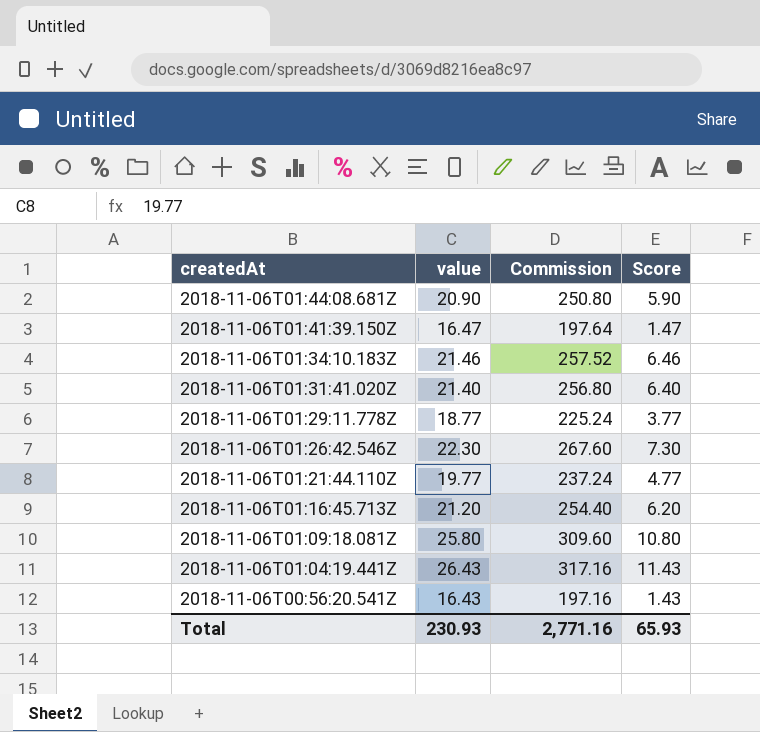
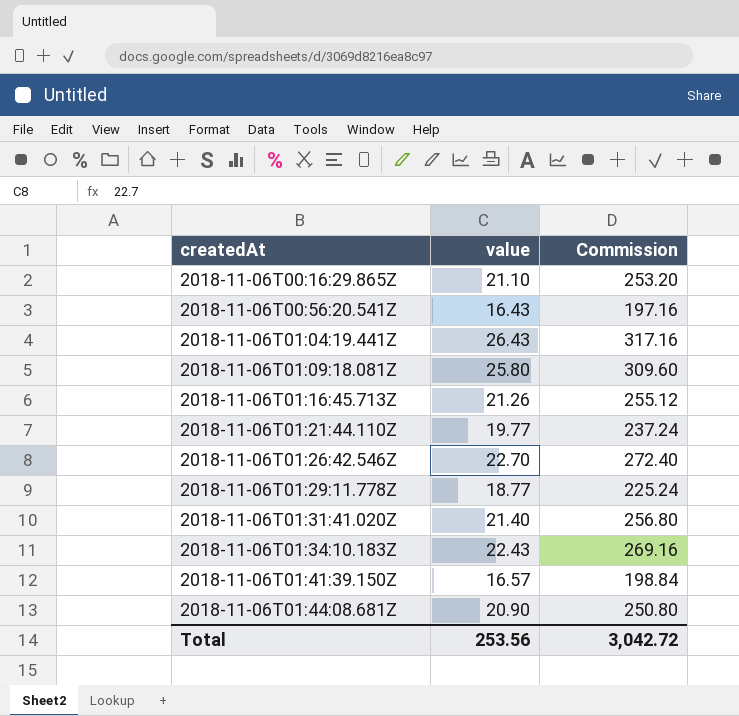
row order: createdAt descending -> createdAt ascending
column Score | formula: [value] - 15 -> none
row 2018-11-06T00:16:29.865Z: none -> 21.10 | 253.20
2018-11-06T01:16:45.713Z | value: 21.20 -> 21.26
2018-11-06T01:16:45.713Z | Commission: 254.40 -> 255.12
2018-11-06T01:26:42.546Z | value: 22.30 -> 22.70
2018-11-06T01:26:42.546Z | Commission: 267.60 -> 272.40
2018-11-06T01:34:10.183Z | value: 21.46 -> 22.43
2018-11-06T01:34:10.183Z | Commission: 257.52 -> 269.16
2018-11-06T01:41:39.150Z | value: 16.47 -> 16.57
2018-11-06T01:41:39.150Z | Commission: 197.64 -> 198.84
Total | value: 230.93 -> 253.56
Total | Commission: 2,771.16 -> 3,042.72

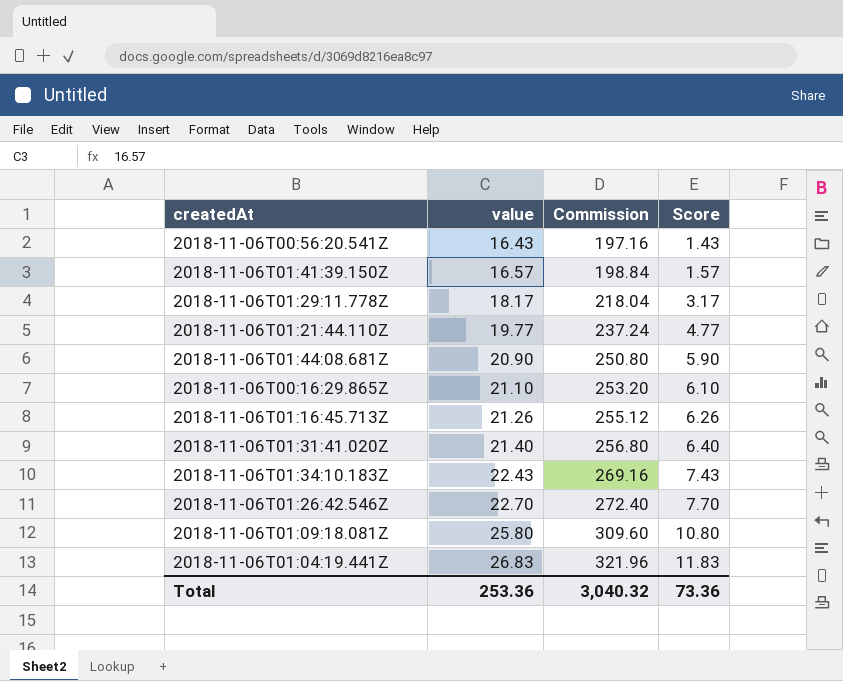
row order: createdAt ascending -> value ascending
column Score | formula: none -> [value] - 15
2018-11-06T01:29:11.778Z | value: 18.77 -> 18.17
2018-11-06T01:29:11.778Z | Commission: 225.24 -> 218.04
2018-11-06T01:04:19.441Z | value: 26.43 -> 26.83
2018-11-06T01:04:19.441Z | Commission: 317.16 -> 321.96
Total | value: 253.56 -> 253.36
Total | Commission: 3,042.72 -> 3,040.32

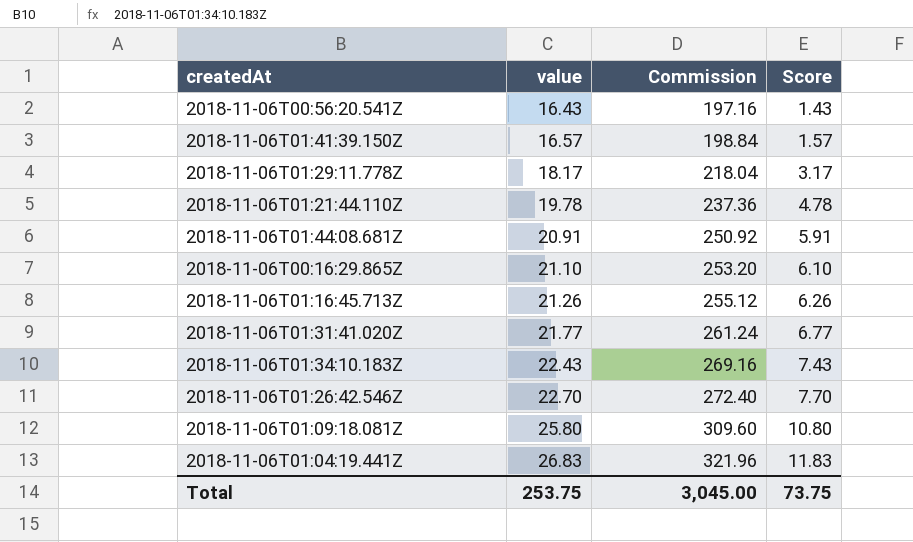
2018-11-06T01:21:44.110Z | value: 19.77 -> 19.78
2018-11-06T01:21:44.110Z | Commission: 237.24 -> 237.36
2018-11-06T01:21:44.110Z | Score: 4.77 -> 4.78
2018-11-06T01:44:08.681Z | value: 20.90 -> 20.91
2018-11-06T01:44:08.681Z | Commission: 250.80 -> 250.92
2018-11-06T01:44:08.681Z | Score: 5.90 -> 5.91
2018-11-06T01:31:41.020Z | value: 21.40 -> 21.77
2018-11-06T01:31:41.020Z | Commission: 256.80 -> 261.24
2018-11-06T01:31:41.020Z | Score: 6.40 -> 6.77
Total | value: 253.36 -> 253.75
Total | Commission: 3,040.32 -> 3,045.00
Total | Score: 73.36 -> 73.75

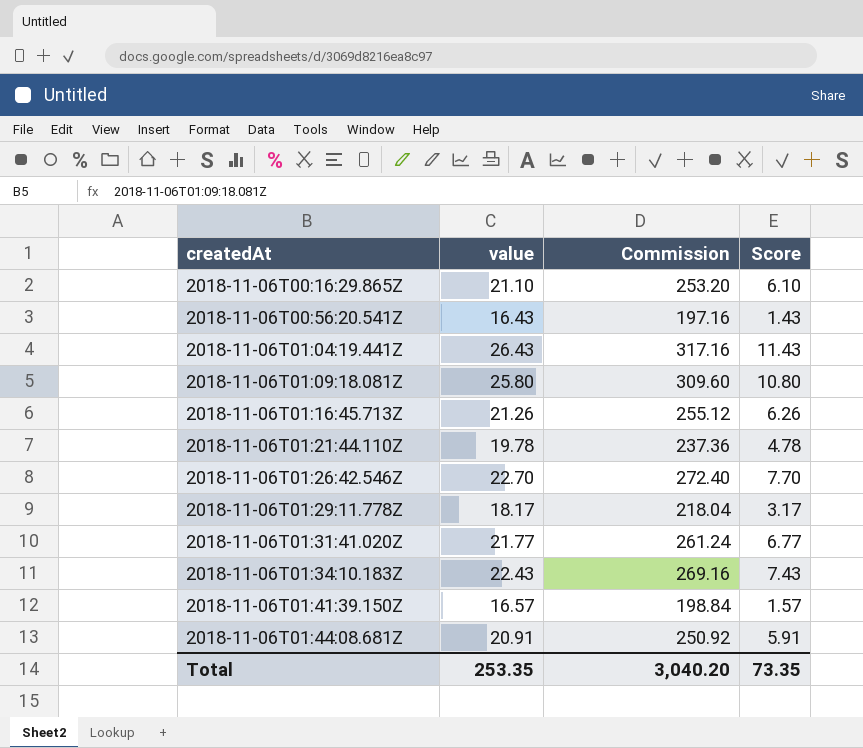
row order: value ascending -> createdAt ascending
2018-11-06T01:04:19.441Z | value: 26.83 -> 26.43
2018-11-06T01:04:19.441Z | Commission: 321.96 -> 317.16
2018-11-06T01:04:19.441Z | Score: 11.83 -> 11.43
Total | value: 253.75 -> 253.35
Total | Commission: 3,045.00 -> 3,040.20
Total | Score: 73.75 -> 73.35

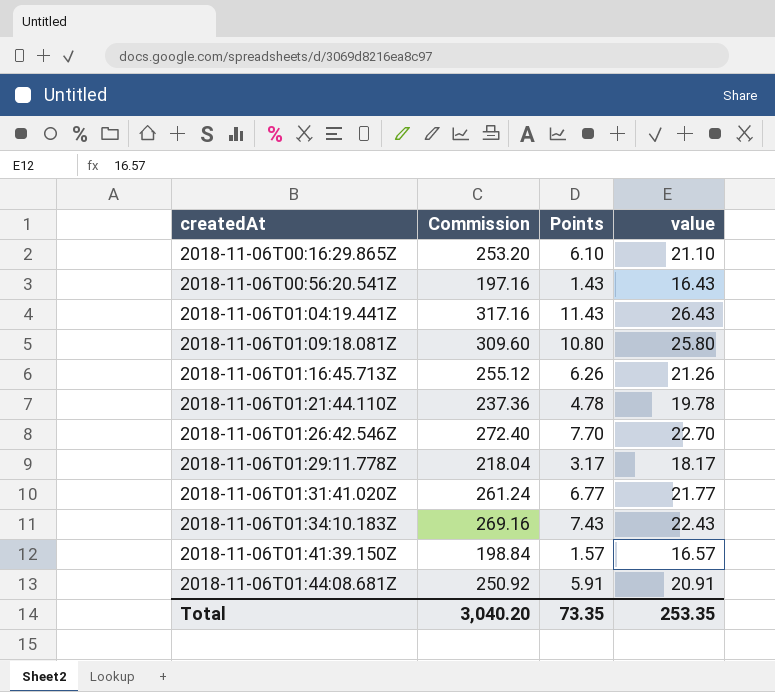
column name: Score -> Points
column value | position: 2 -> 4

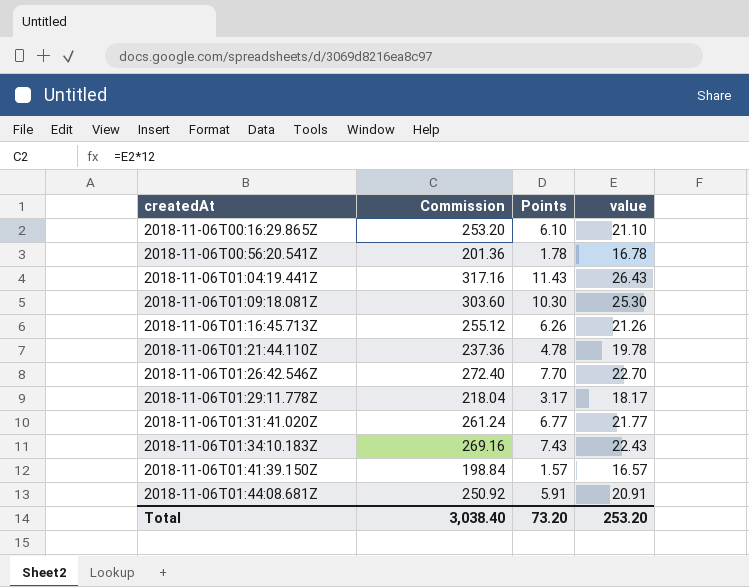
2018-11-06T00:56:20.541Z | Commission: 197.16 -> 201.36
2018-11-06T00:56:20.541Z | Points: 1.43 -> 1.78
2018-11-06T00:56:20.541Z | value: 16.43 -> 16.78
2018-11-06T01:09:18.081Z | Commission: 309.60 -> 303.60
2018-11-06T01:09:18.081Z | Points: 10.80 -> 10.30
2018-11-06T01:09:18.081Z | value: 25.80 -> 25.30
Total | Commission: 3,040.20 -> 3,038.40
Total | Points: 73.35 -> 73.20
Total | value: 253.35 -> 253.20

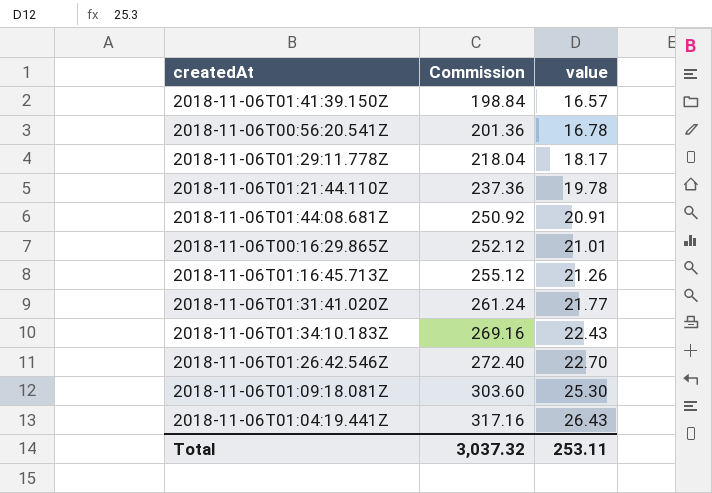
row order: createdAt ascending -> Commission ascending
column Points | formula: [value] - 15 -> none
2018-11-06T00:16:29.865Z | Commission: 253.20 -> 252.12
2018-11-06T00:16:29.865Z | value: 21.10 -> 21.01
Total | Commission: 3,038.40 -> 3,037.32
Total | value: 253.20 -> 253.11

